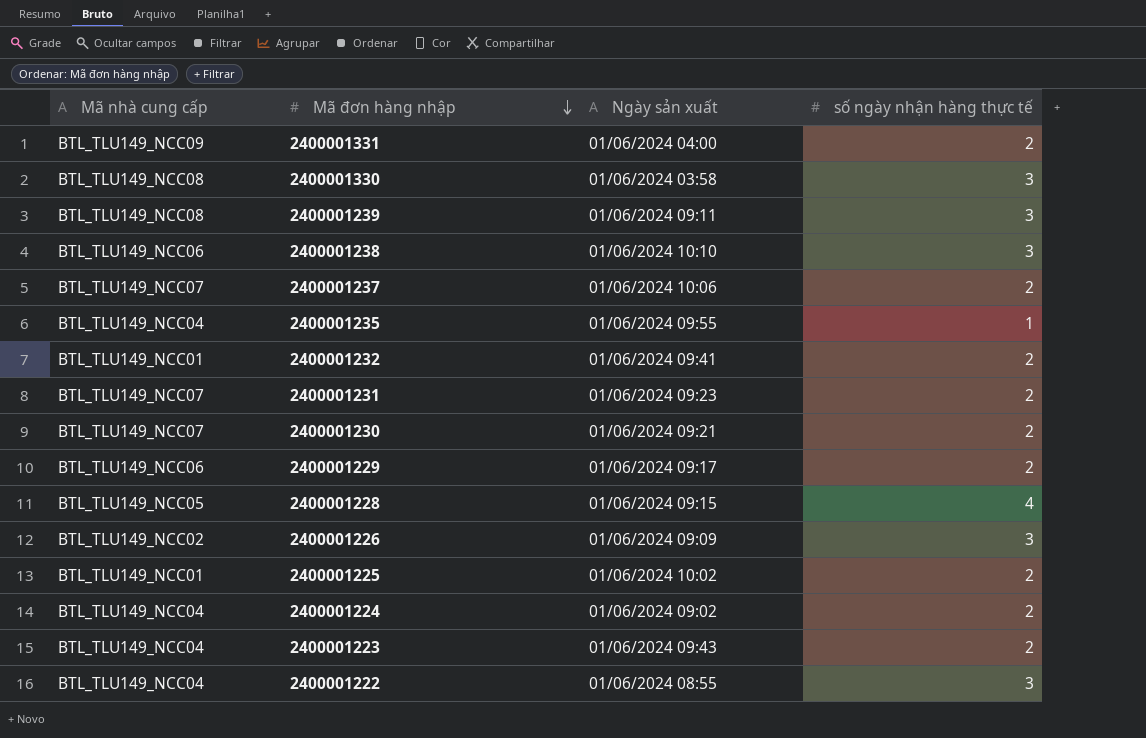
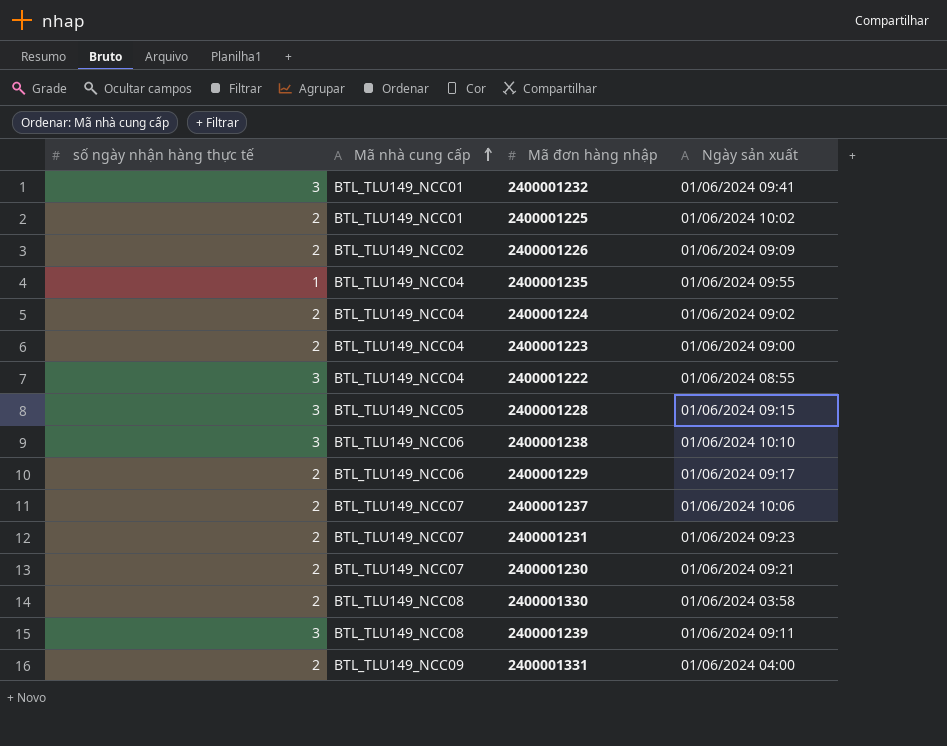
row order: Mã đơn hàng nhập descending -> Mã nhà cung cấp ascending
column số ngày nhận hàng thực tế | position: 4 -> 1
2400001232 | số ngày nhận hàng thực tế: 2 -> 3
2400001226 | số ngày nhận hàng thực tế: 3 -> 2
2400001223 | Ngày sản xuất: 01/06/2024 09:43 -> 01/06/2024 09:00
2400001228 | số ngày nhận hàng thực tế: 4 -> 3
2400001330 | số ngày nhận hàng thực tế: 3 -> 2

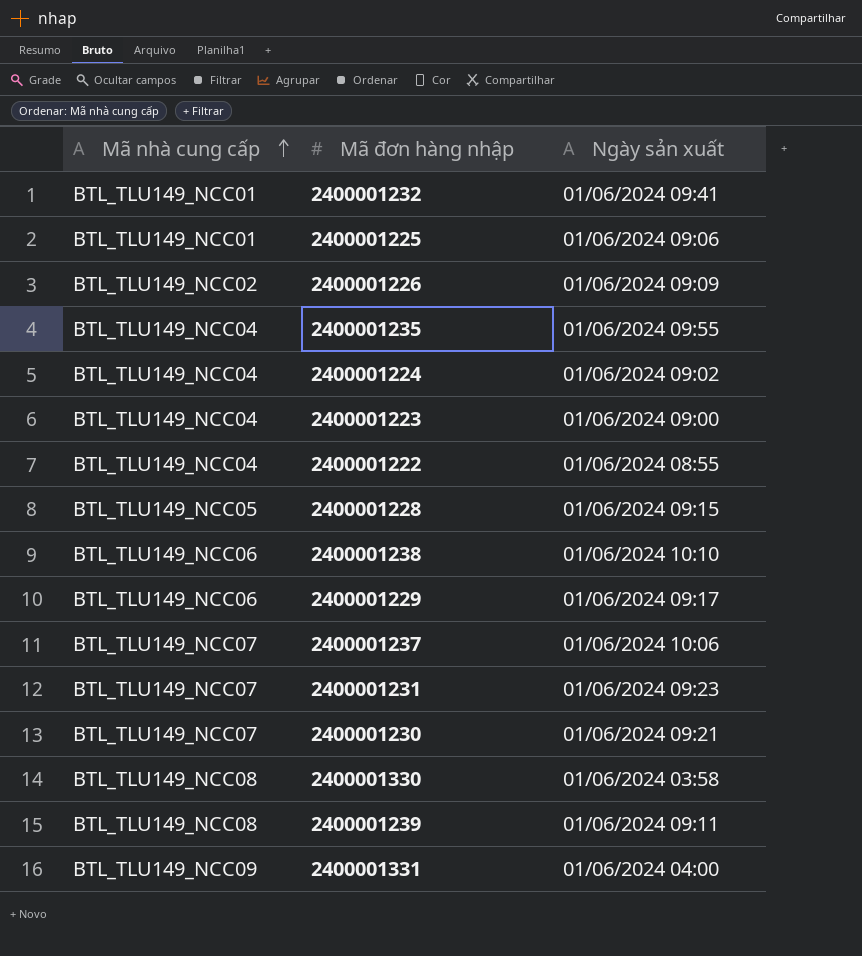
column số ngày nhận hàng thực tế | position: 1 -> none
2400001225 | Ngày sản xuất: 01/06/2024 10:02 -> 01/06/2024 09:06

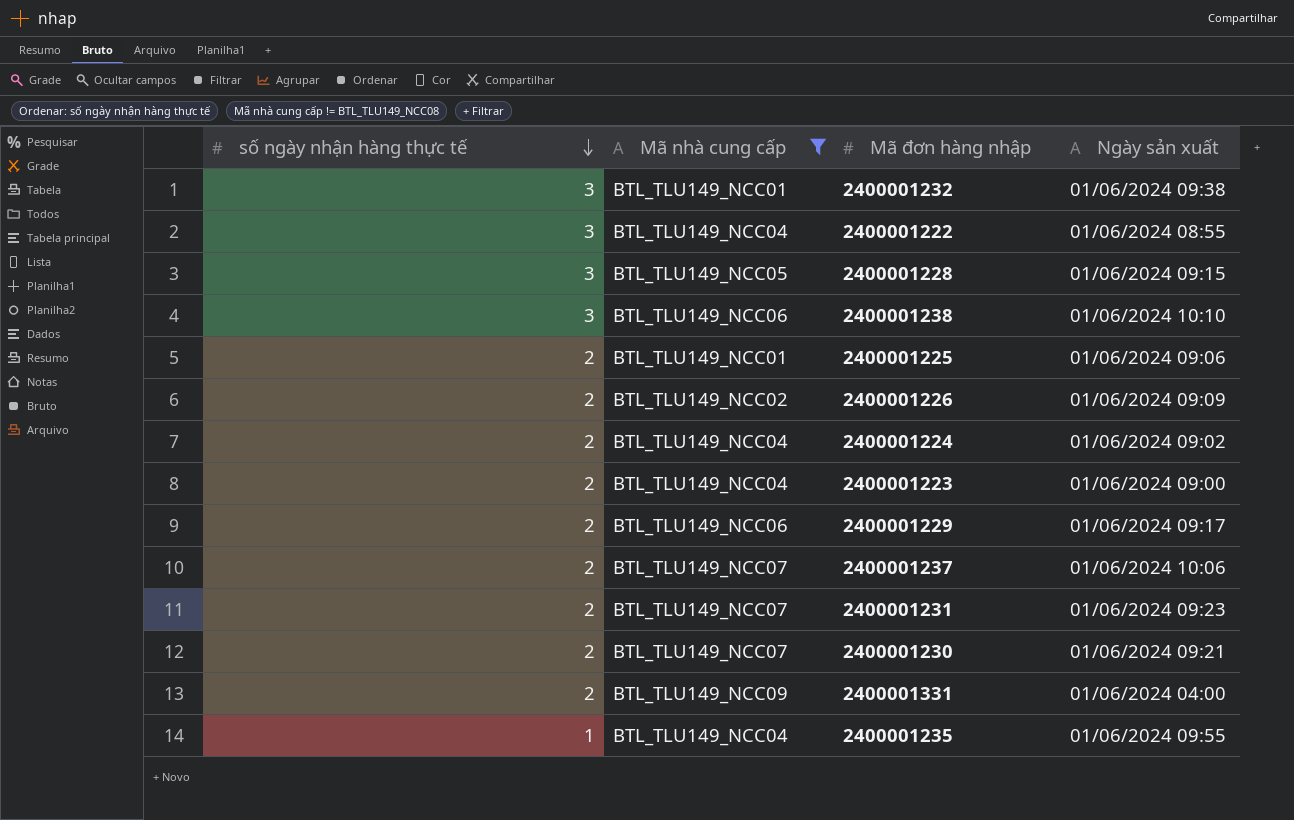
filter: none -> Mã nhà cung cấp != BTL_TLU149_NCC08
row order: Mã nhà cung cấp ascending -> số ngày nhận hàng thực tế descending
column số ngày nhận hàng thực tế | position: none -> 1
2400001232 | Ngày sản xuất: 01/06/2024 09:41 -> 01/06/2024 09:38

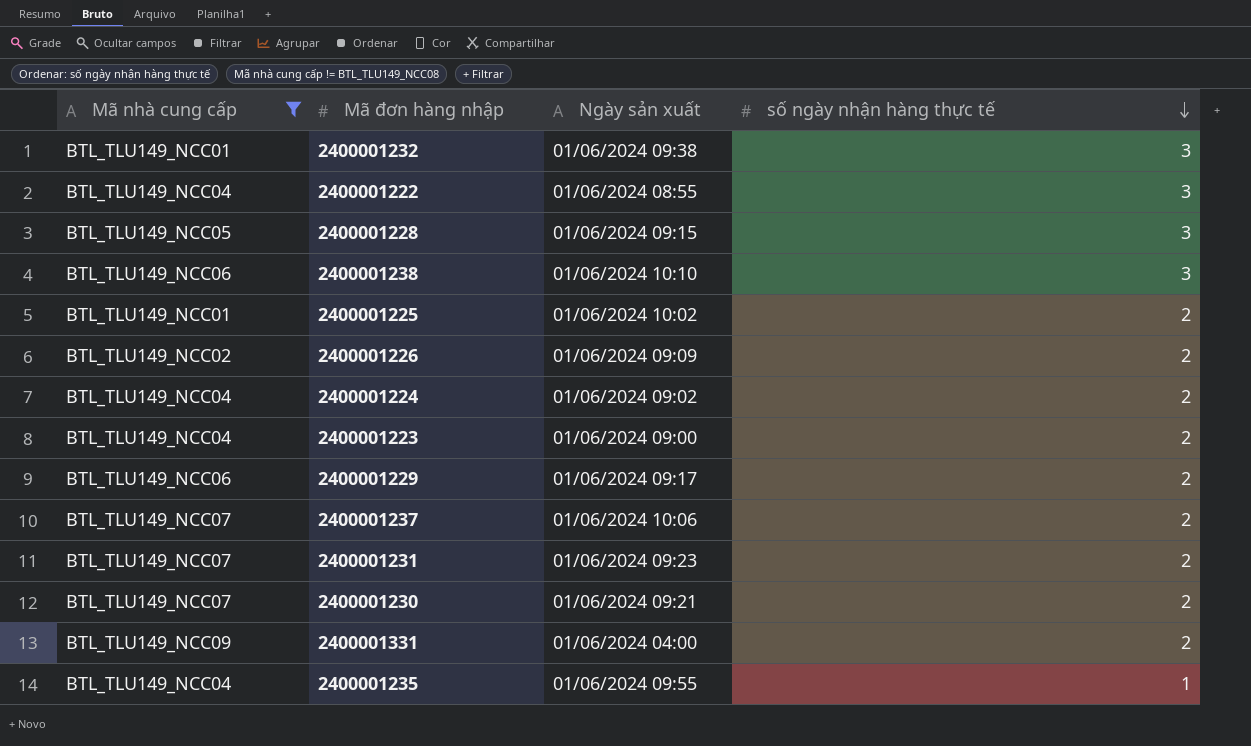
column số ngày nhận hàng thực tế | position: 1 -> 4
2400001225 | Ngày sản xuất: 01/06/2024 09:06 -> 01/06/2024 10:02

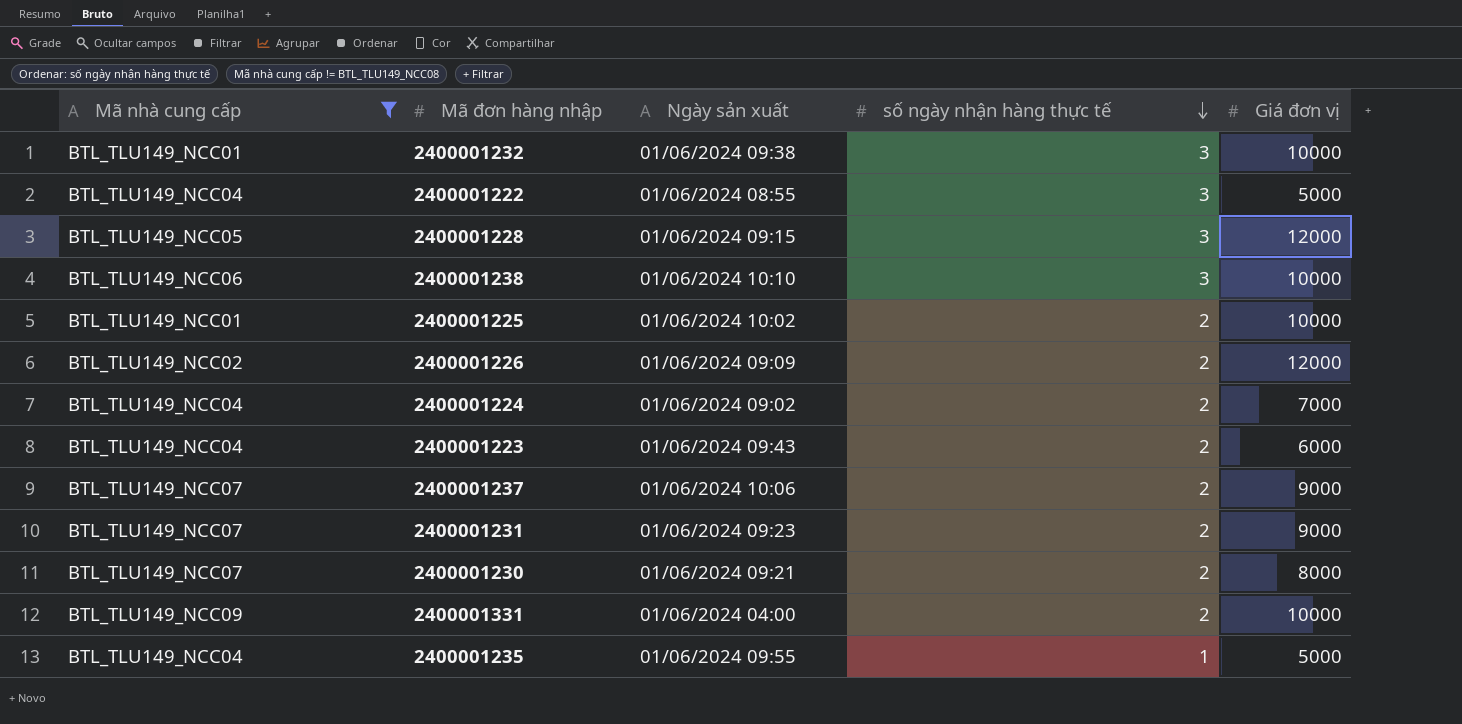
column Giá đơn vị | position: none -> 5
row 2400001229: BTL_TLU149_NCC06 | 01/06/2024 09:17 | 2 -> none
2400001223 | Ngày sản xuất: 01/06/2024 09:00 -> 01/06/2024 09:43

